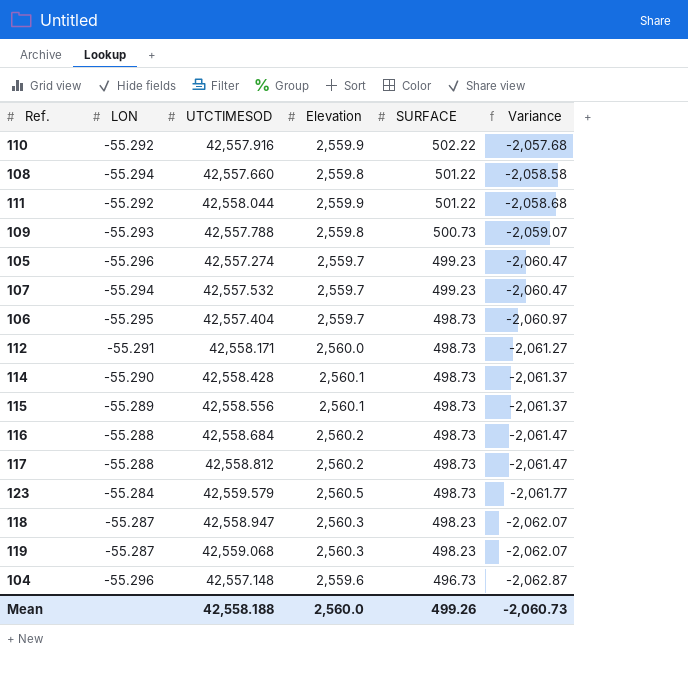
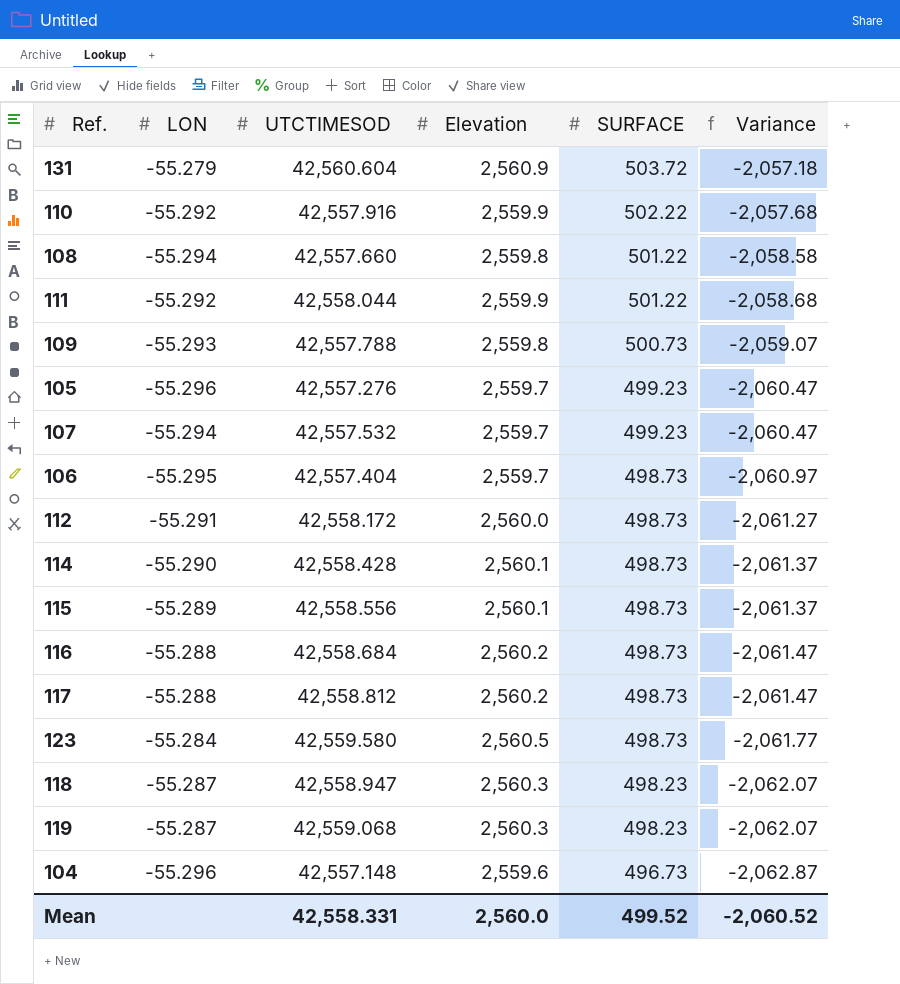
row 131: none -> -55.279 | 42,560.604 | 2,560.9 | 503.72 | -2,057.18
105 | UTCTIMESOD: 42,557.274 -> 42,557.276
112 | UTCTIMESOD: 42,558.171 -> 42,558.172
123 | UTCTIMESOD: 42,559.579 -> 42,559.580
Mean | UTCTIMESOD: 42,558.188 -> 42,558.331
Mean | SURFACE: 499.26 -> 499.52
Mean | Variance: -2,060.73 -> -2,060.52

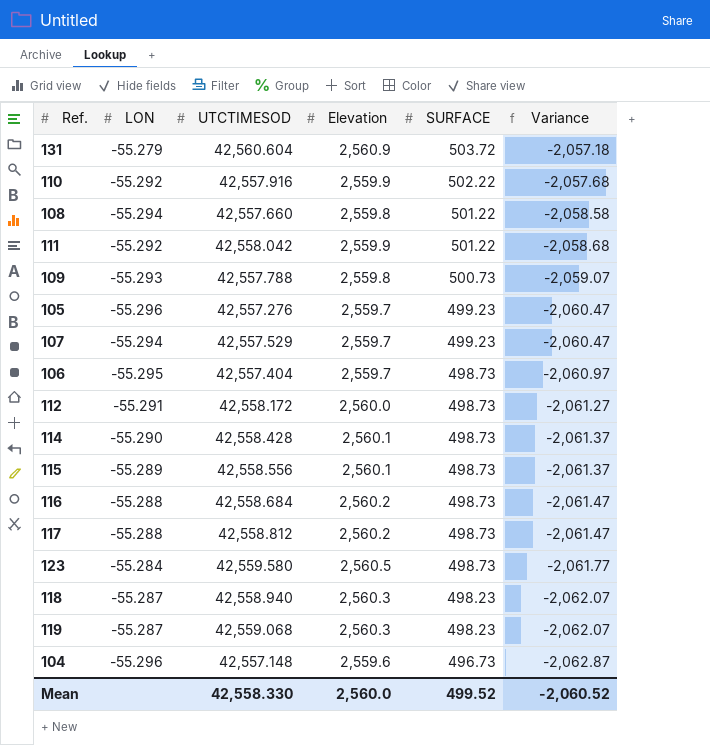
111 | UTCTIMESOD: 42,558.044 -> 42,558.042
107 | UTCTIMESOD: 42,557.532 -> 42,557.529
118 | UTCTIMESOD: 42,558.947 -> 42,558.940
Mean | UTCTIMESOD: 42,558.331 -> 42,558.330

